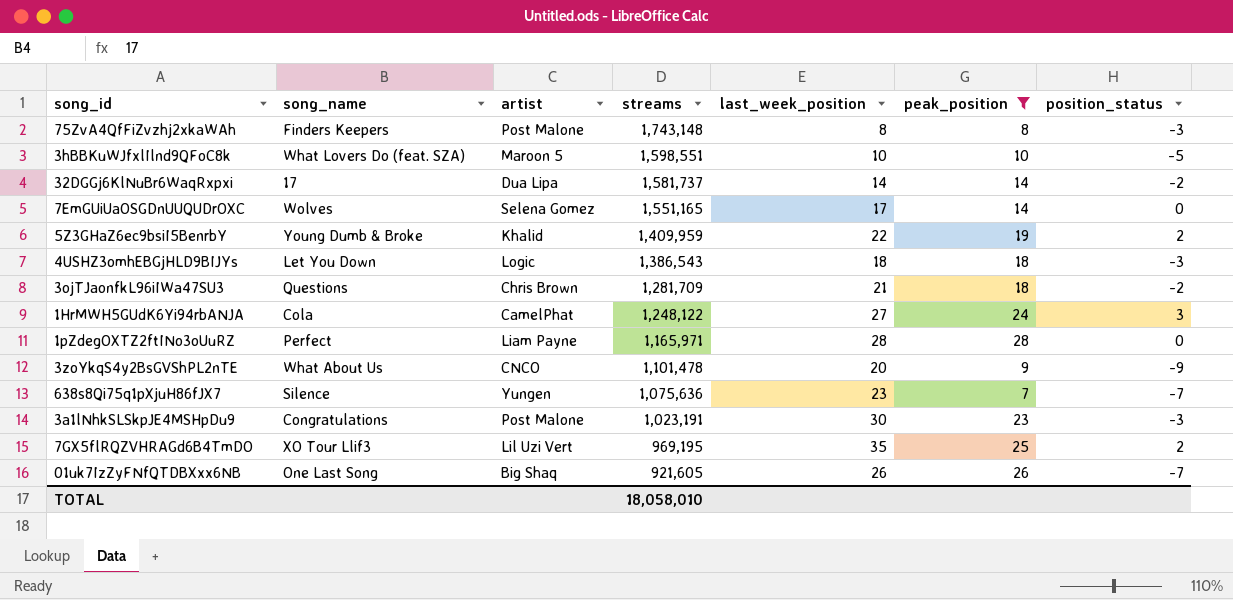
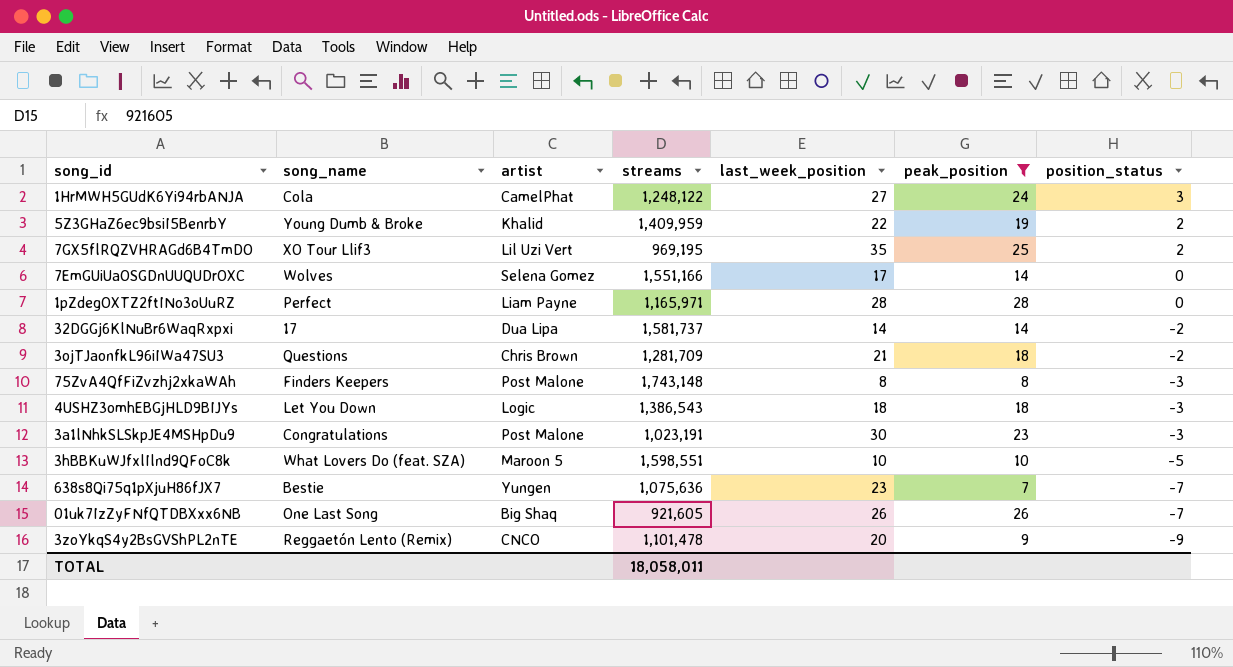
row order: streams descending -> position_status descending
7EmGUiUaOSGDnUUQUDrOXC | streams: 1,551,165 -> 1,551,166
638s8Qi75q1pXjuH86fJX7 | song_name: Silence -> Bestie
3zoYkqS4y2BsGVShPL2nTE | song_name: What About Us -> Reggaetón Lento (Remix)
TOTAL | streams: 18,058,010 -> 18,058,011

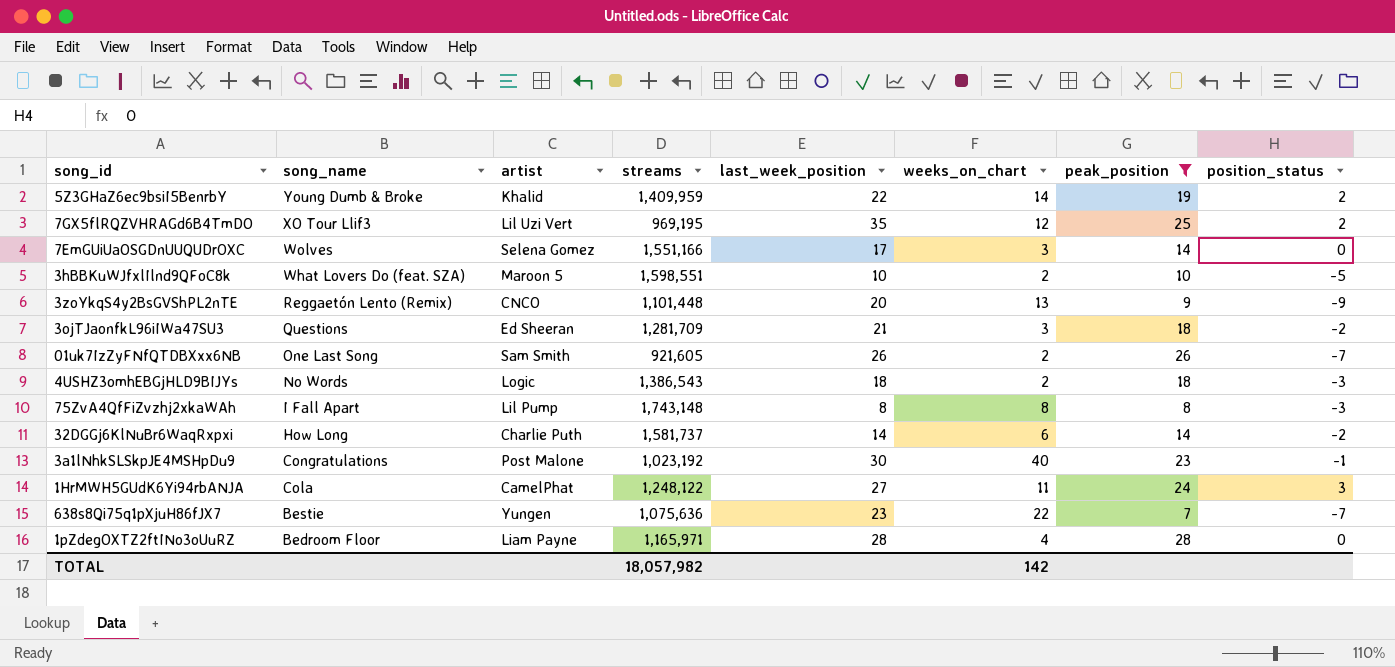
row order: position_status descending -> song_name descending
column weeks_on_chart | position: none -> 6
3zoYkqS4y2BsGVShPL2nTE | streams: 1,101,478 -> 1,101,448
3ojTJaonfkL96iIWa47SU3 | artist: Chris Brown -> Ed Sheeran
01uk7IzZyFNfQTDBXxx6NB | artist: Big Shaq -> Sam Smith
4USHZ3omhEBGjHLD9BIJYs | song_name: Let You Down -> No Words
75ZvA4QfFiZvzhj2xkaWAh | song_name: Finders Keepers -> I Fall Apart
75ZvA4QfFiZvzhj2xkaWAh | artist: Post Malone -> Lil Pump
32DGGj6KlNuBr6WaqRxpxi | song_name: 17 -> How Long
32DGGj6KlNuBr6WaqRxpxi | artist: Dua Lipa -> Charlie Puth
3a1lNhkSLSkpJE4MSHpDu9 | streams: 1,023,191 -> 1,023,192
3a1lNhkSLSkpJE4MSHpDu9 | position_status: -3 -> -1
1pZdegOXTZ2ftINo3oUuRZ | song_name: Perfect -> Bedroom Floor
TOTAL | streams: 18,058,011 -> 18,057,982

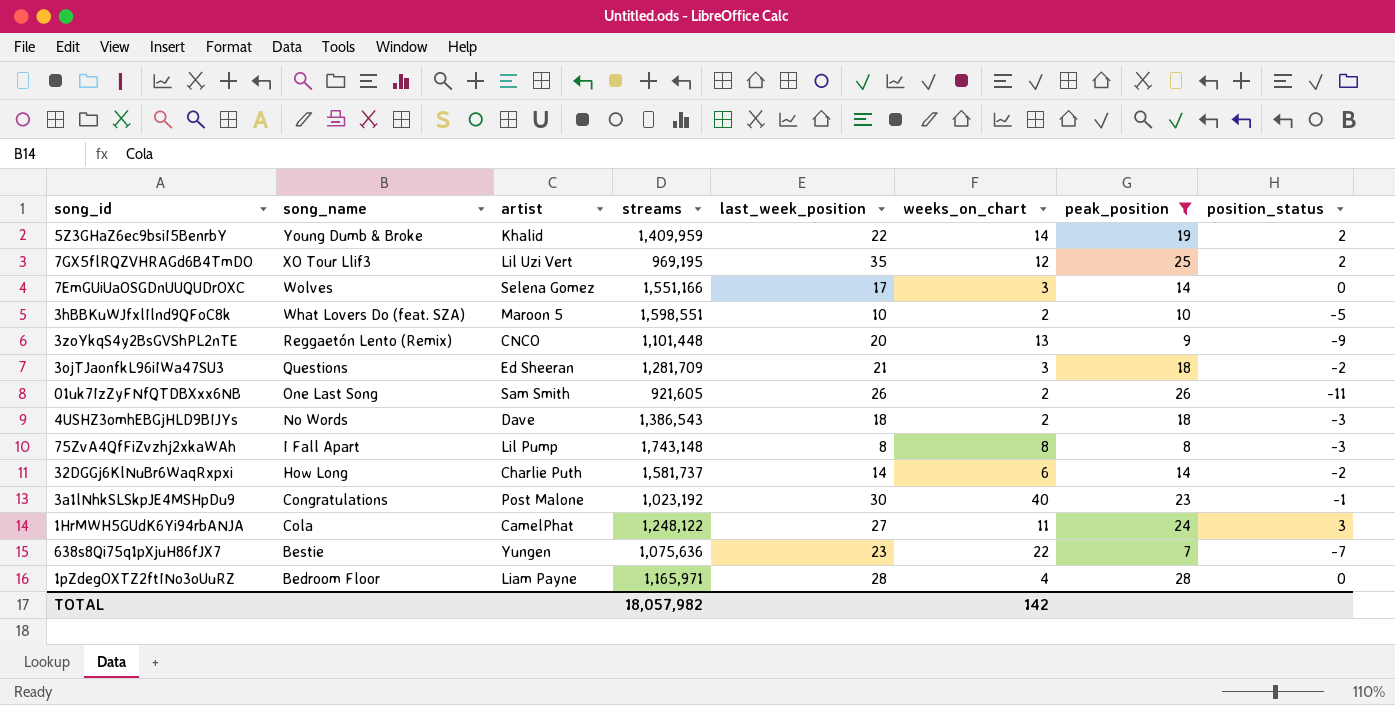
01uk7IzZyFNfQTDBXxx6NB | position_status: -7 -> -11
4USHZ3omhEBGjHLD9BIJYs | artist: Logic -> Dave

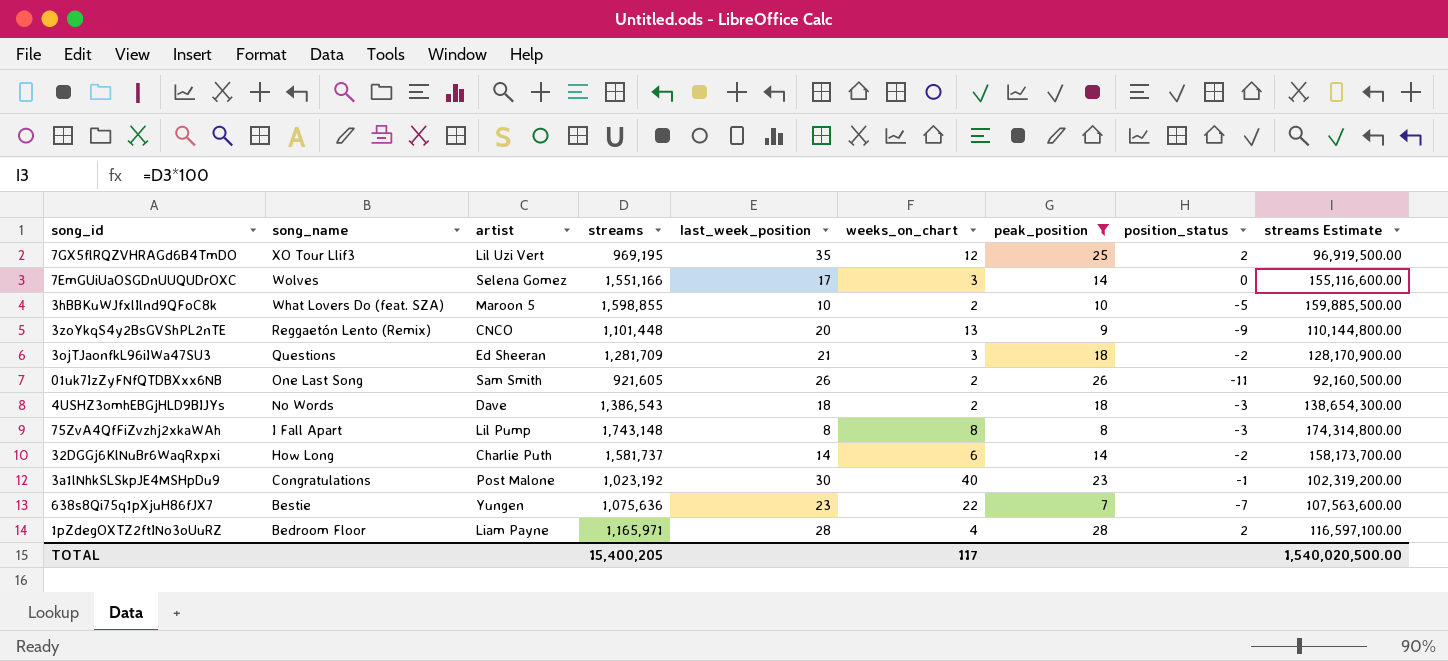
column streams Estimate | formula: none -> [streams] * 100
row 5Z3GHaZ6ec9bsiI5BenrbY: Young Dumb & Broke | Khalid | 1,409,959 | 22 | 14 | 19 | 2 -> none
row 1HrMWH5GUdK6Yi94rbANJA: Cola | CamelPhat | 1,248,122 | 27 | 11 | 24 | 3 -> none
3hBBKuWJfxlIlnd9QFoC8k | streams: 1,598,551 -> 1,598,855
1pZdegOXTZ2ftINo3oUuRZ | position_status: 0 -> 2
TOTAL | streams: 18,057,982 -> 15,400,205
TOTAL | weeks_on_chart: 142 -> 117

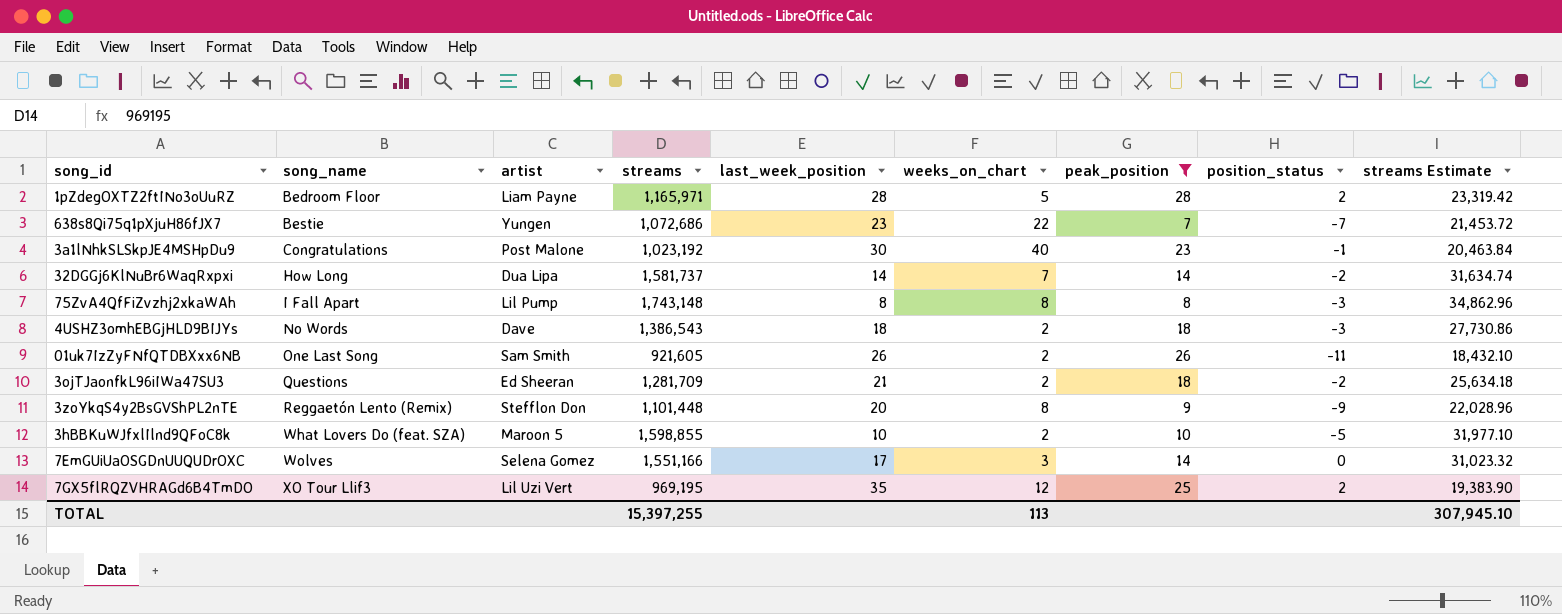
row order: song_name descending -> song_name ascending
column streams Estimate | formula: [streams] * 100 -> [streams] * 0.02
1pZdegOXTZ2ftINo3oUuRZ | weeks_on_chart: 4 -> 5
638s8Qi75q1pXjuH86fJX7 | streams: 1,075,636 -> 1,072,686
32DGGj6KlNuBr6WaqRxpxi | artist: Charlie Puth -> Dua Lipa
32DGGj6KlNuBr6WaqRxpxi | weeks_on_chart: 6 -> 7
3ojTJaonfkL96iIWa47SU3 | weeks_on_chart: 3 -> 2
3zoYkqS4y2BsGVShPL2nTE | artist: CNCO -> Stefflon Don
3zoYkqS4y2BsGVShPL2nTE | weeks_on_chart: 13 -> 8
TOTAL | streams: 15,400,205 -> 15,397,255
TOTAL | weeks_on_chart: 117 -> 113
TOTAL | streams Estimate: 1,540,020,500.00 -> 307,945.10

